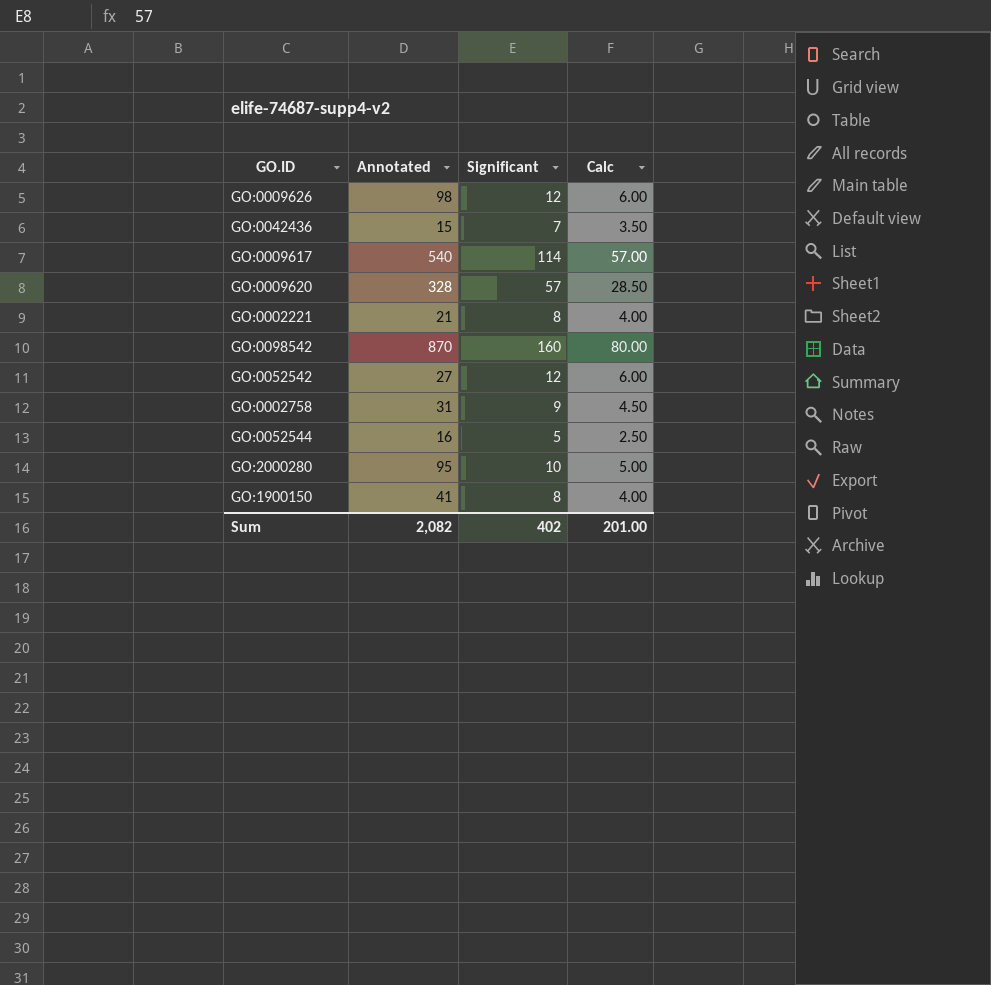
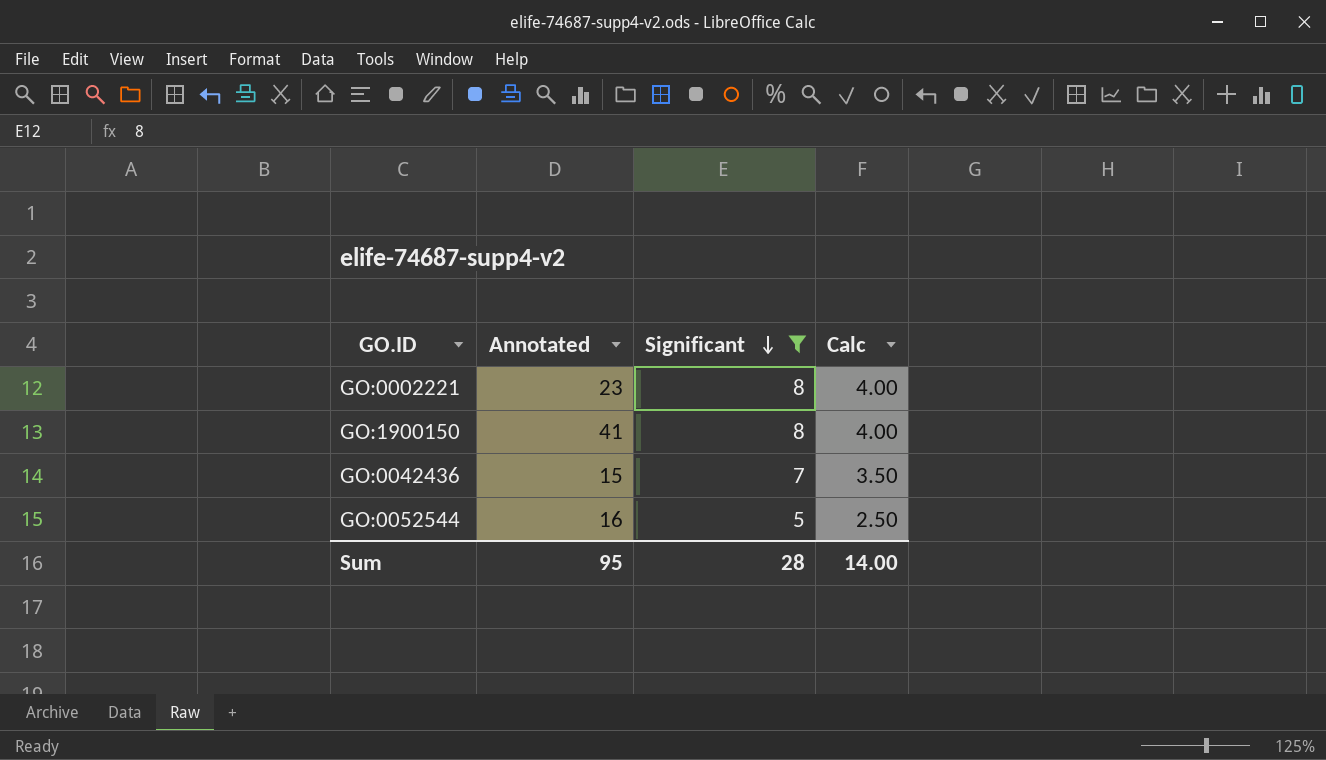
filter: none -> Significant <= 8
row order: none -> Significant descending
GO:0002221 | Annotated: 21 -> 23
Sum | Annotated: 2,082 -> 95
Sum | Significant: 402 -> 28
Sum | Calc: 201.00 -> 14.00

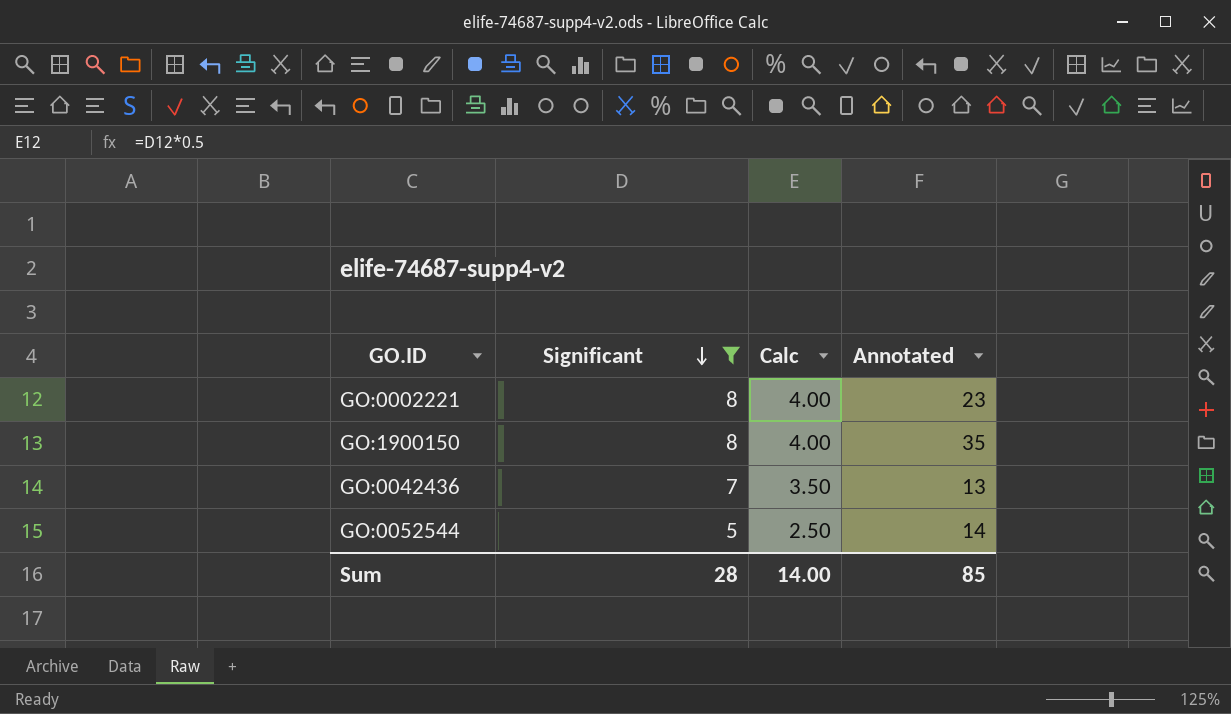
column Annotated | position: 2 -> 4
GO:1900150 | Annotated: 41 -> 35
GO:0042436 | Annotated: 15 -> 13
GO:0052544 | Annotated: 16 -> 14
Sum | Annotated: 95 -> 85

